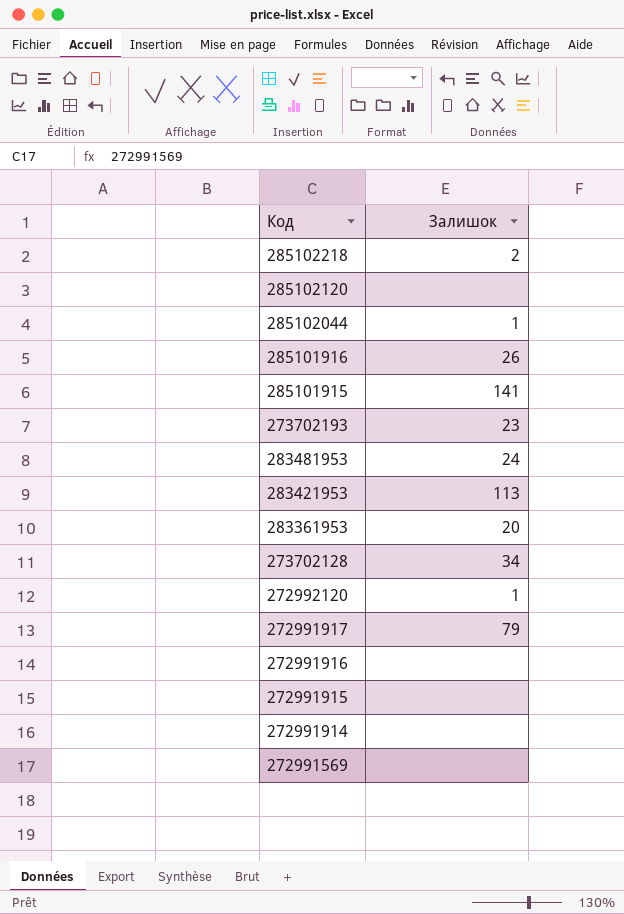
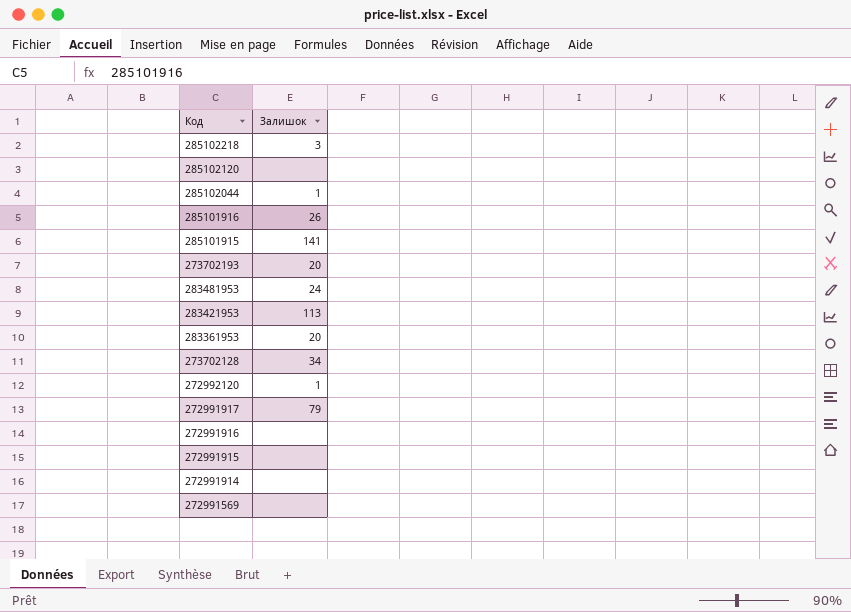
285102218 | Залишок: 2 -> 3
273702193 | Залишок: 23 -> 20

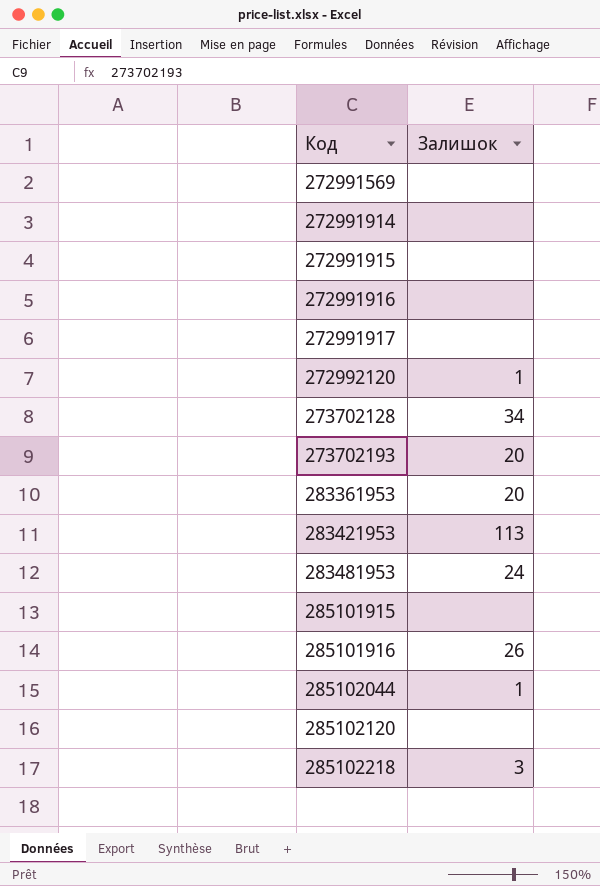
row order: none -> Код ascending
272991917 | Залишок: 79 -> none
285101915 | Залишок: 141 -> none

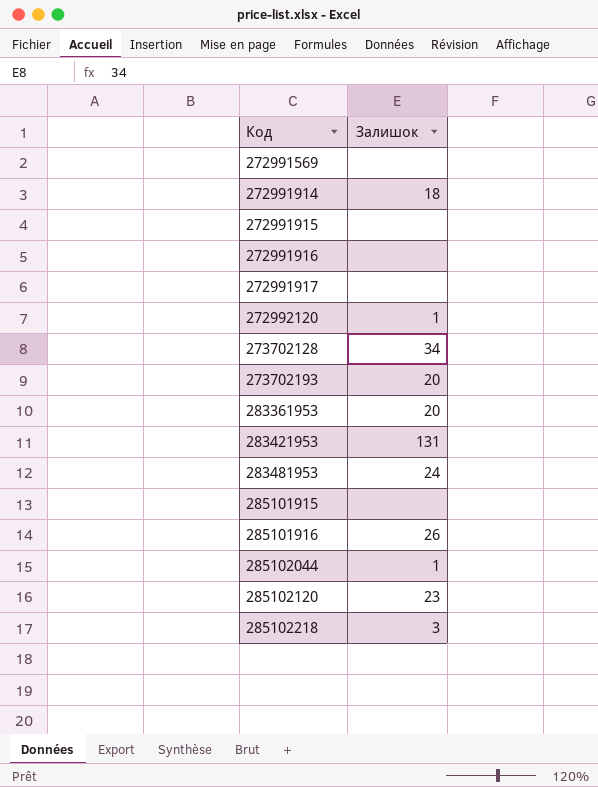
272991914 | Залишок: none -> 18
283421953 | Залишок: 113 -> 131
285102120 | Залишок: none -> 23

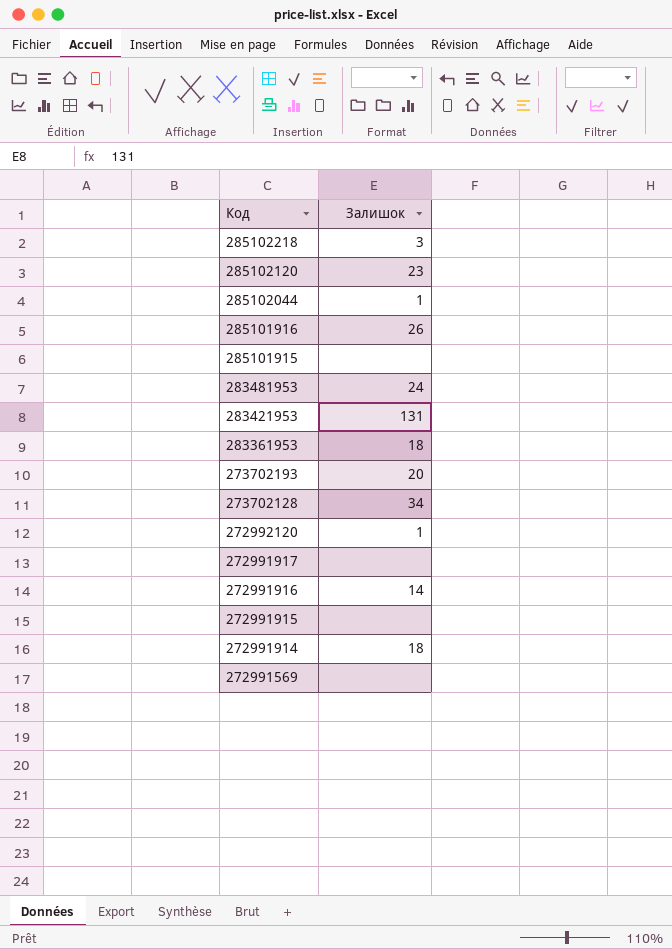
row order: Код ascending -> Код descending
283361953 | Залишок: 20 -> 18
272991916 | Залишок: none -> 14

